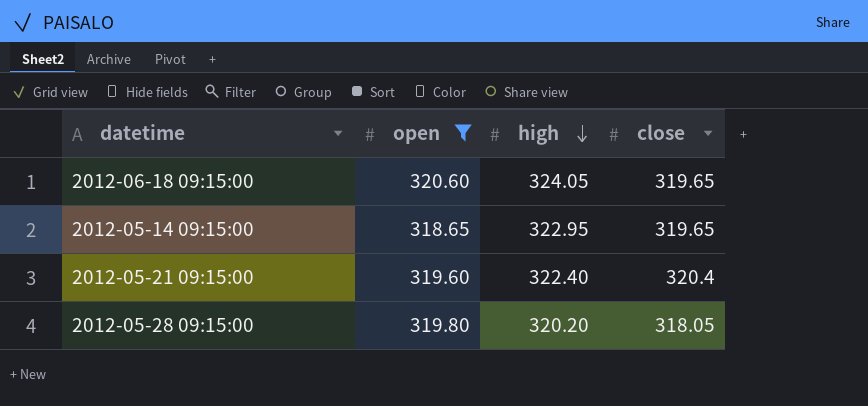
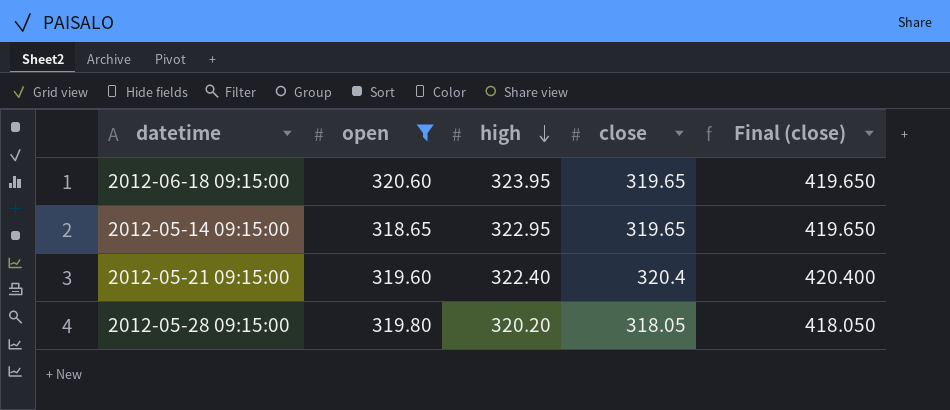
column Final (close) | formula: none -> [close] + 100
2012-06-18 09:15:00 | high: 324.05 -> 323.95

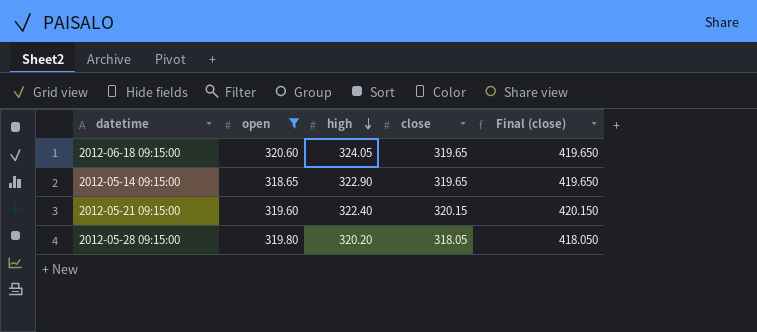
2012-06-18 09:15:00 | high: 323.95 -> 324.05
2012-05-14 09:15:00 | high: 322.95 -> 322.90
2012-05-21 09:15:00 | close: 320.4 -> 320.15
2012-05-21 09:15:00 | Final (close): 420.400 -> 420.150

